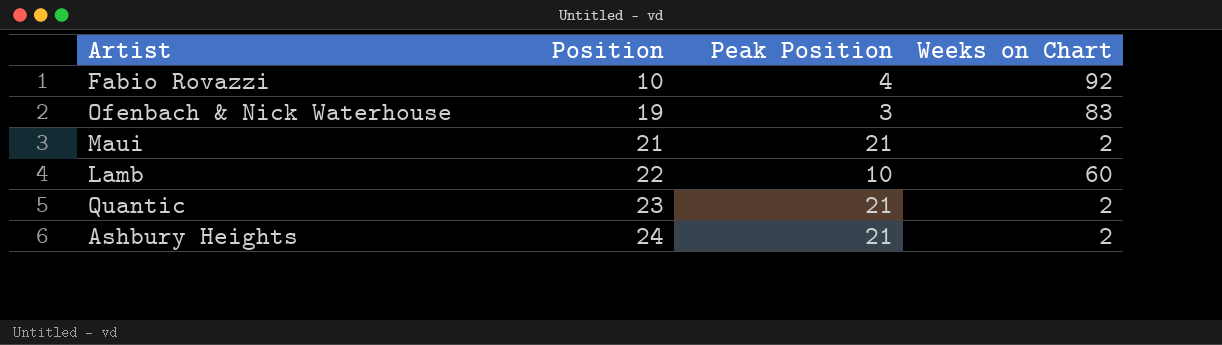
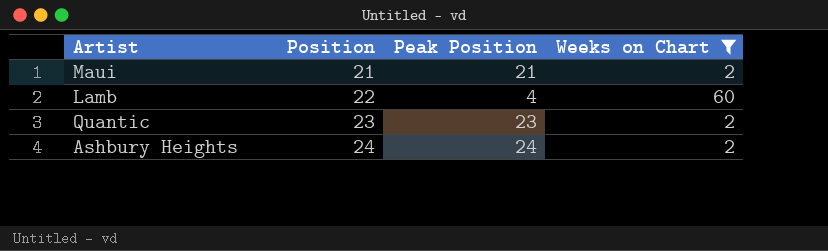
filter: none -> Weeks on Chart <= 60
Lamb | Peak Position: 10 -> 4
Quantic | Peak Position: 21 -> 23
Ashbury Heights | Peak Position: 21 -> 24

